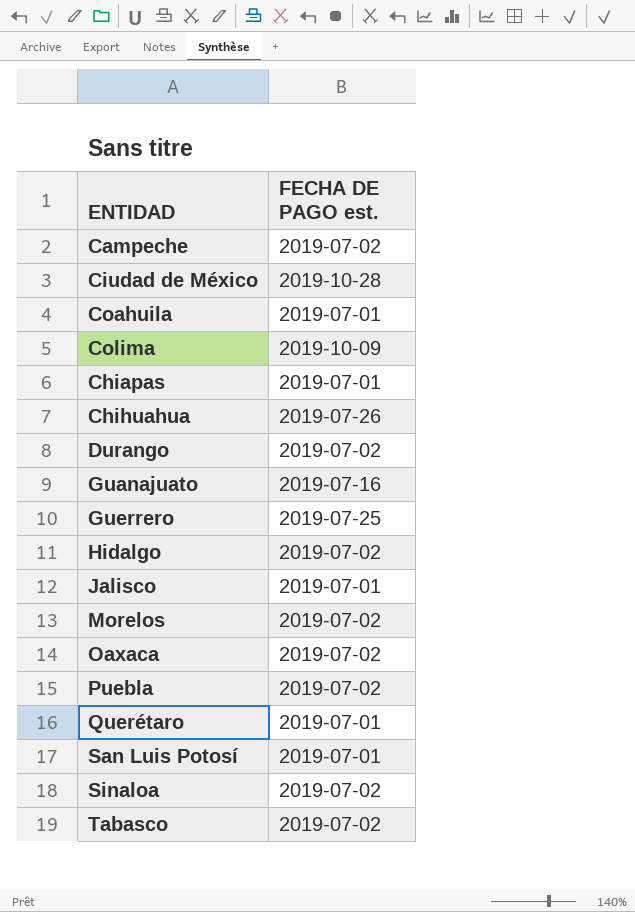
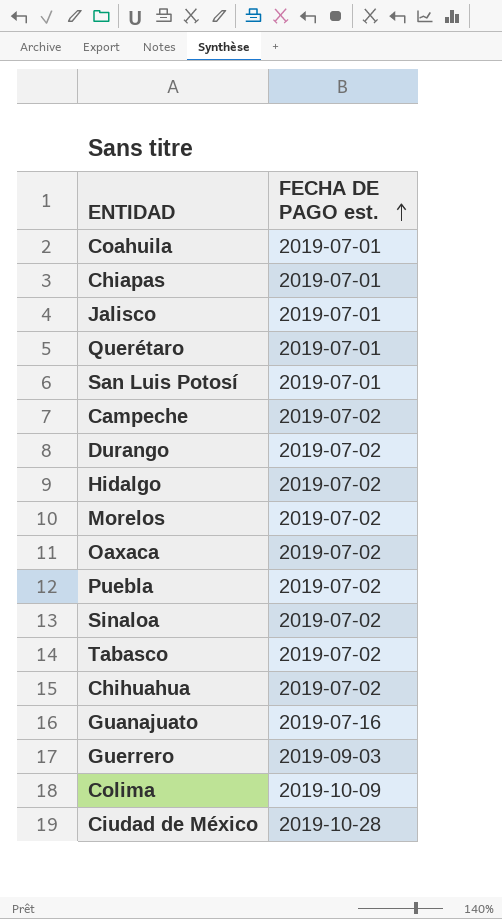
row order: none -> FECHA DE PAGO est. ascending
Chihuahua | FECHA DE PAGO est.: 2019-07-26 -> 2019-07-02
Guerrero | FECHA DE PAGO est.: 2019-07-25 -> 2019-09-03

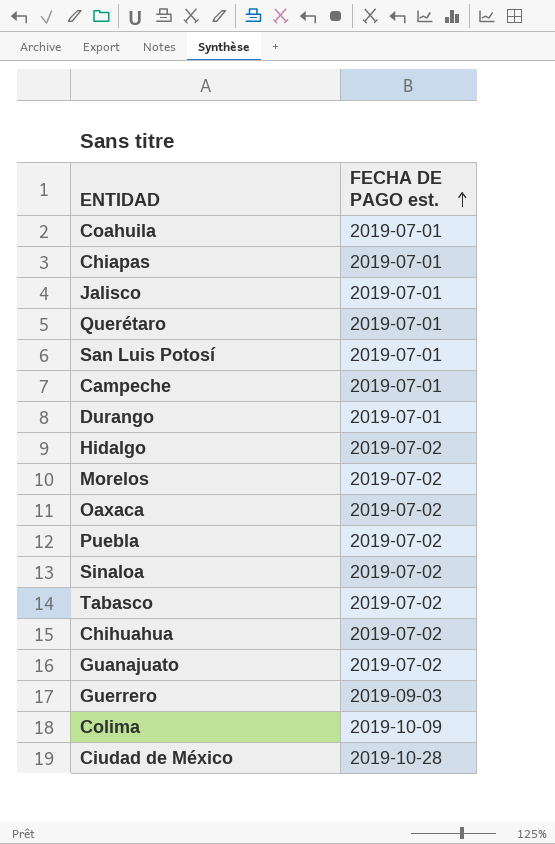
Campeche | FECHA DE PAGO est.: 2019-07-02 -> 2019-07-01
Durango | FECHA DE PAGO est.: 2019-07-02 -> 2019-07-01
Guanajuato | FECHA DE PAGO est.: 2019-07-16 -> 2019-07-02

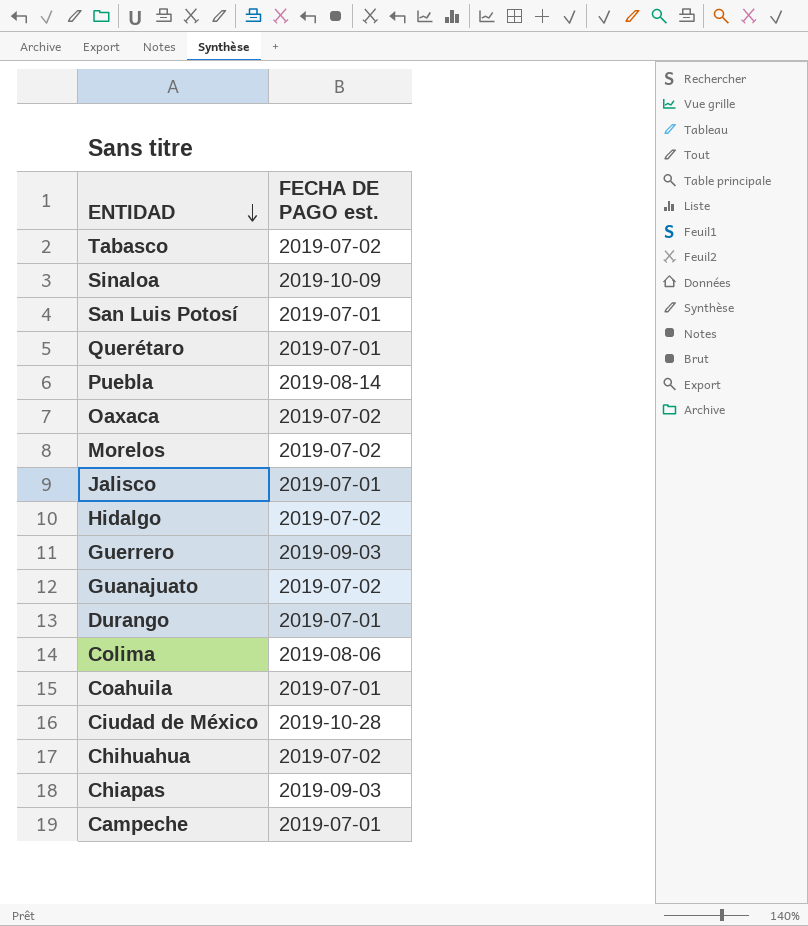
row order: FECHA DE PAGO est. ascending -> ENTIDAD descending
Sinaloa | FECHA DE PAGO est.: 2019-07-02 -> 2019-10-09
Puebla | FECHA DE PAGO est.: 2019-07-02 -> 2019-08-14
Colima | FECHA DE PAGO est.: 2019-10-09 -> 2019-08-06
Chiapas | FECHA DE PAGO est.: 2019-07-01 -> 2019-09-03

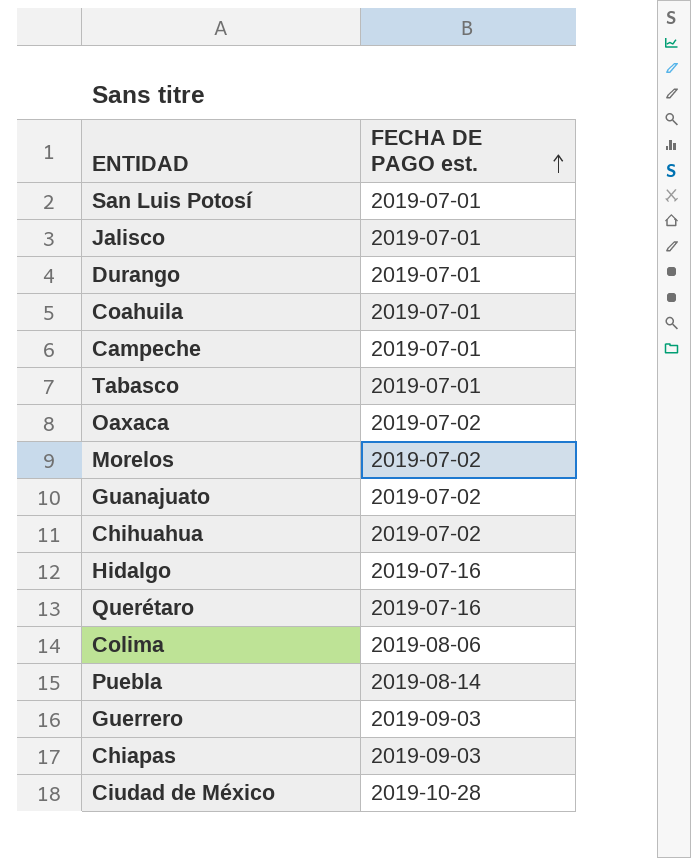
row order: ENTIDAD descending -> FECHA DE PAGO est. ascending
row Sinaloa: 2019-10-09 -> none
Tabasco | FECHA DE PAGO est.: 2019-07-02 -> 2019-07-01
Hidalgo | FECHA DE PAGO est.: 2019-07-02 -> 2019-07-16
Querétaro | FECHA DE PAGO est.: 2019-07-01 -> 2019-07-16

